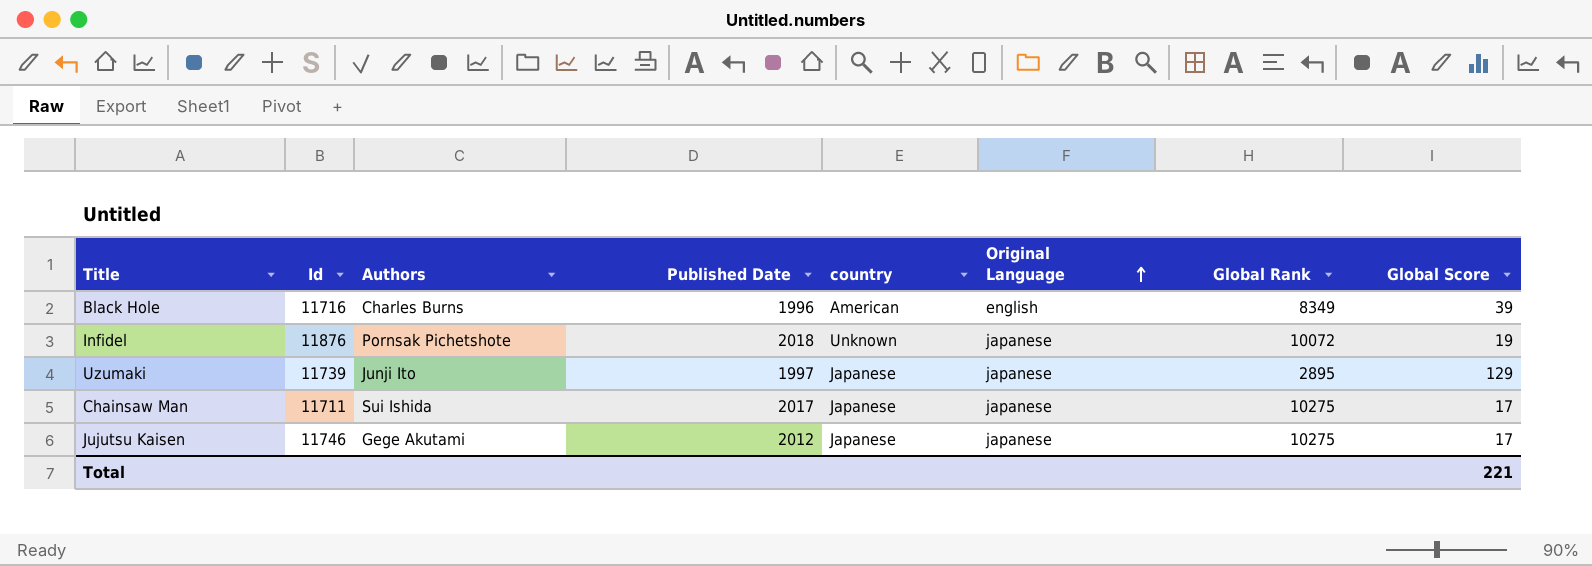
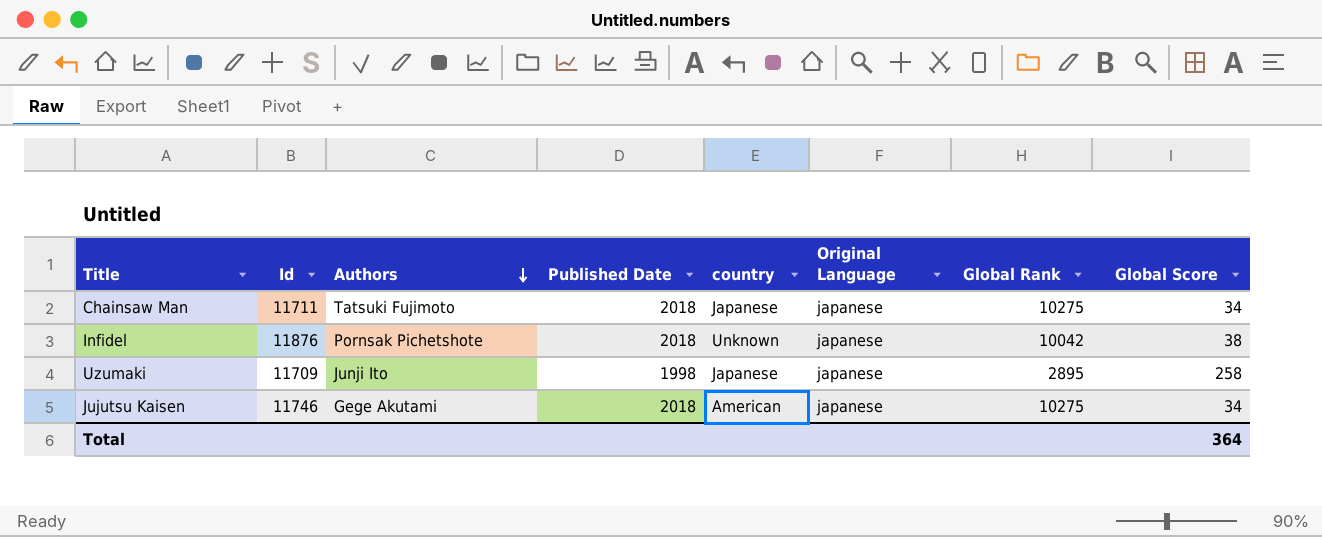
row order: Original Language ascending -> Authors descending
row Black Hole: 11716 | Charles Burns | 1996 | American | english | 8349 | 39 -> none
Chainsaw Man | Authors: Sui Ishida -> Tatsuki Fujimoto
Chainsaw Man | Published Date: 2017 -> 2018
Chainsaw Man | Global Score: 17 -> 34
Infidel | Global Rank: 10072 -> 10042
Infidel | Global Score: 19 -> 38
Uzumaki | Id: 11739 -> 11709
Uzumaki | Published Date: 1997 -> 1998
Uzumaki | Global Score: 129 -> 258
Jujutsu Kaisen | Published Date: 2012 -> 2018
Jujutsu Kaisen | country: Japanese -> American
Jujutsu Kaisen | Global Score: 17 -> 34
Total | Global Score: 221 -> 364

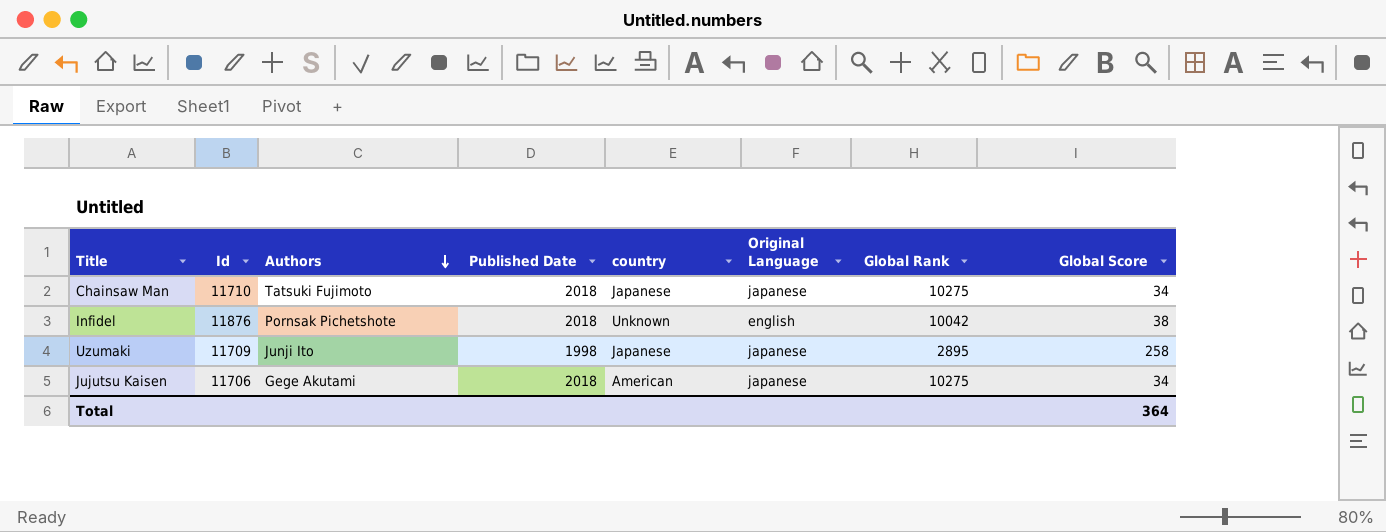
Chainsaw Man | Id: 11711 -> 11710
Infidel | Original Language: japanese -> english
Jujutsu Kaisen | Id: 11746 -> 11706

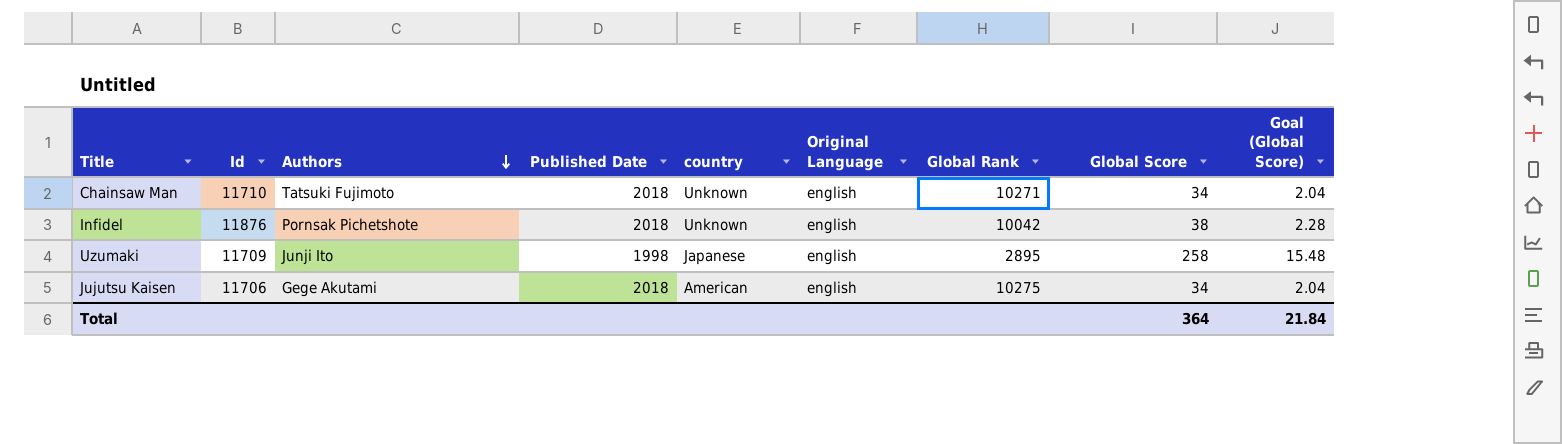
column Goal (Global Score) | formula: none -> [Global Score] * 0.06
Chainsaw Man | country: Japanese -> Unknown
Chainsaw Man | Original Language: japanese -> english
Chainsaw Man | Global Rank: 10275 -> 10271
Uzumaki | Original Language: japanese -> english
Jujutsu Kaisen | Original Language: japanese -> english

